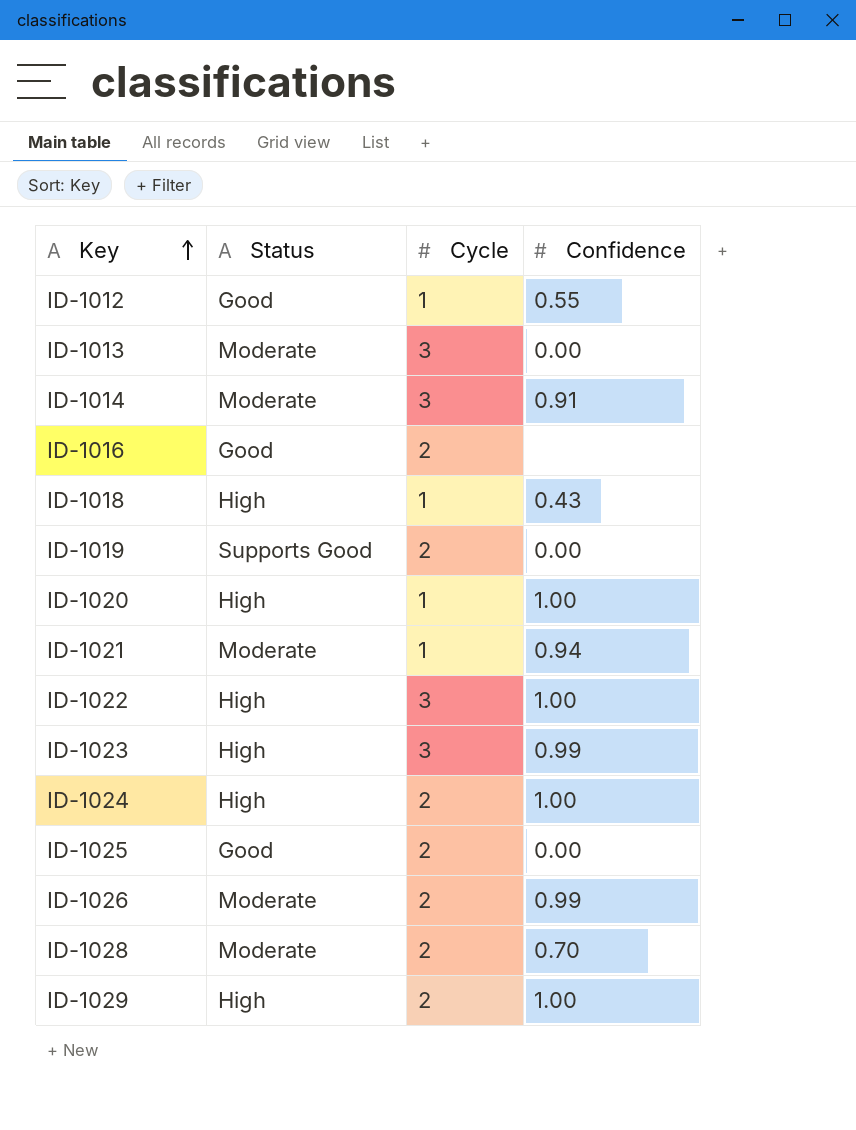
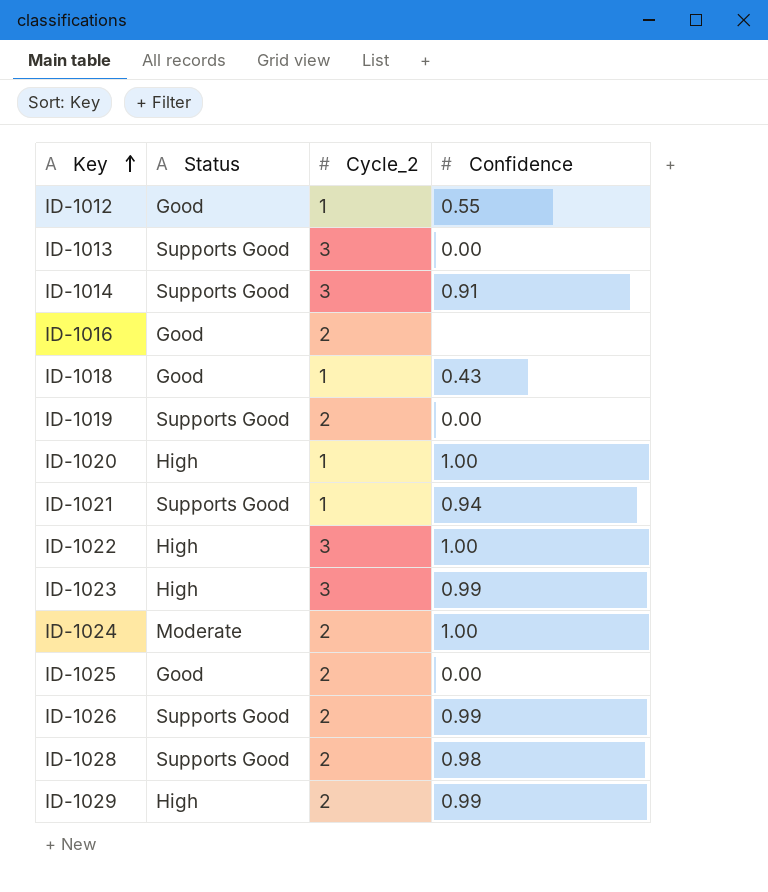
column name: Cycle -> Cycle_2
ID-1013 | Status: Moderate -> Supports Good
ID-1014 | Status: Moderate -> Supports Good
ID-1018 | Status: High -> Good
ID-1021 | Status: Moderate -> Supports Good
ID-1024 | Status: High -> Moderate
ID-1026 | Status: Moderate -> Supports Good
ID-1028 | Status: Moderate -> Supports Good
ID-1028 | Confidence: 0.70 -> 0.98
ID-1029 | Confidence: 1.00 -> 0.99

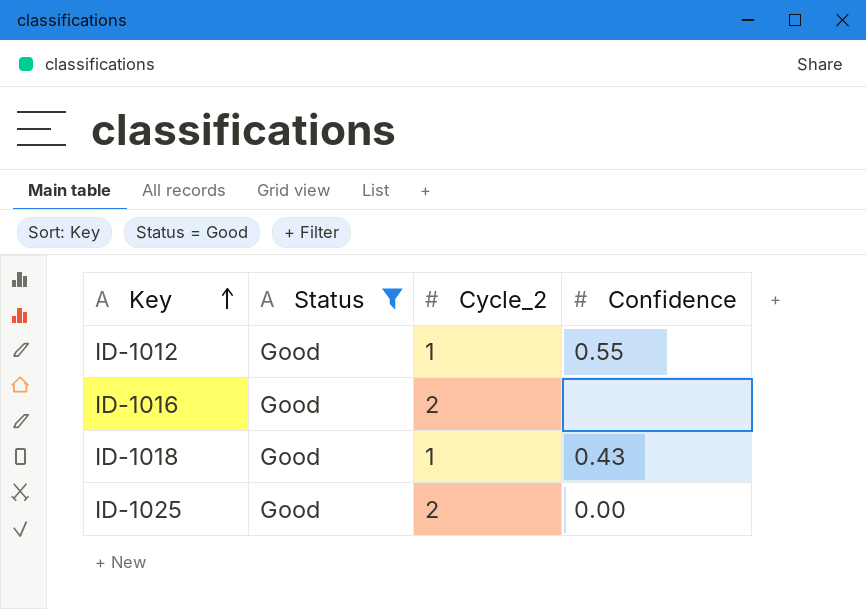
filter: none -> Status = Good

